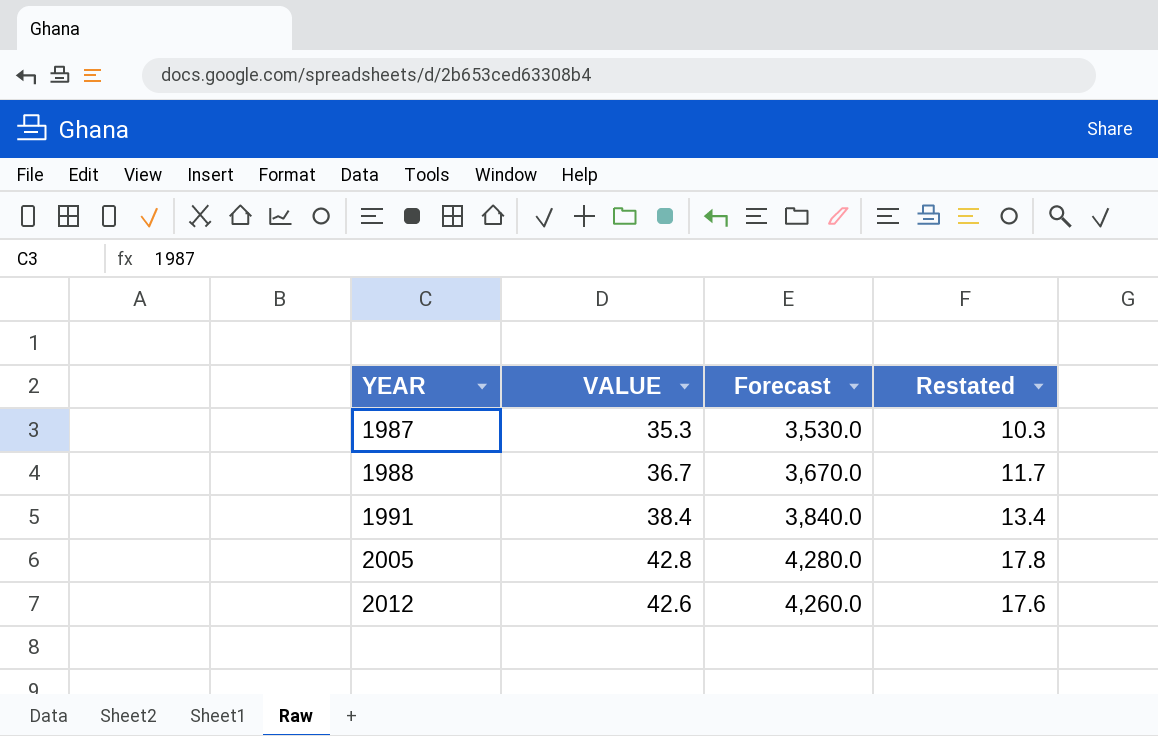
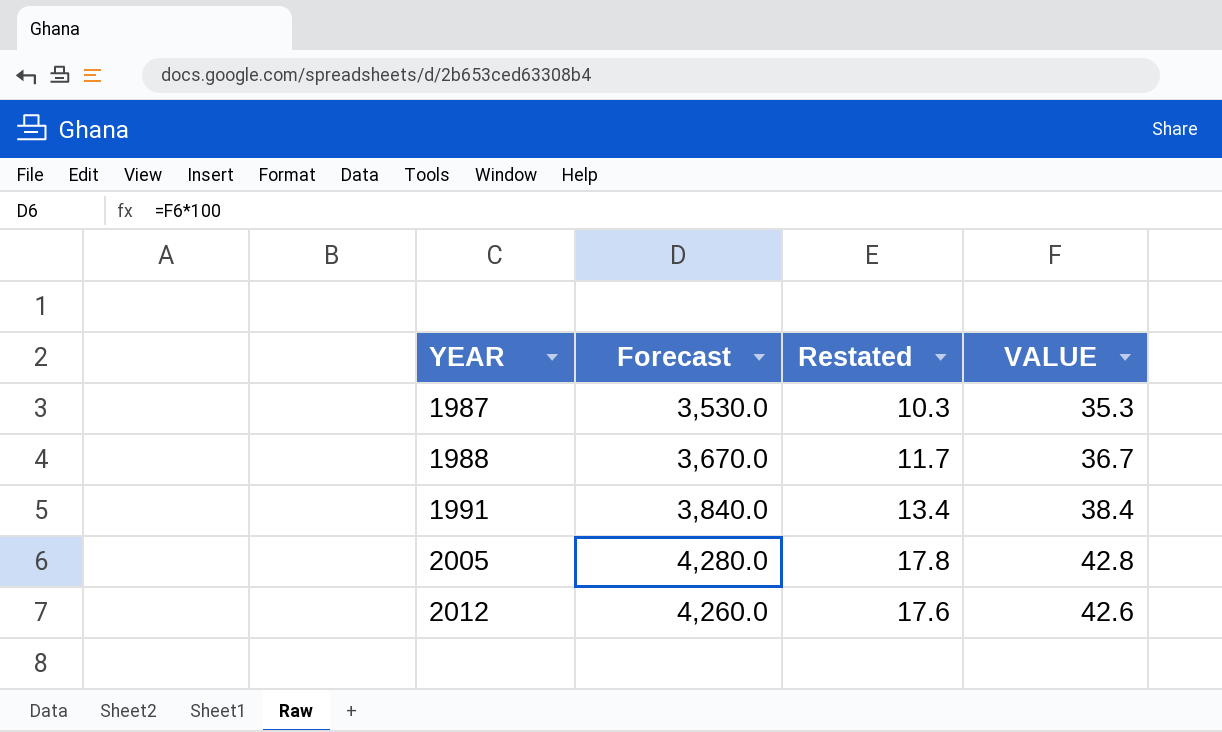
column VALUE | position: 2 -> 4

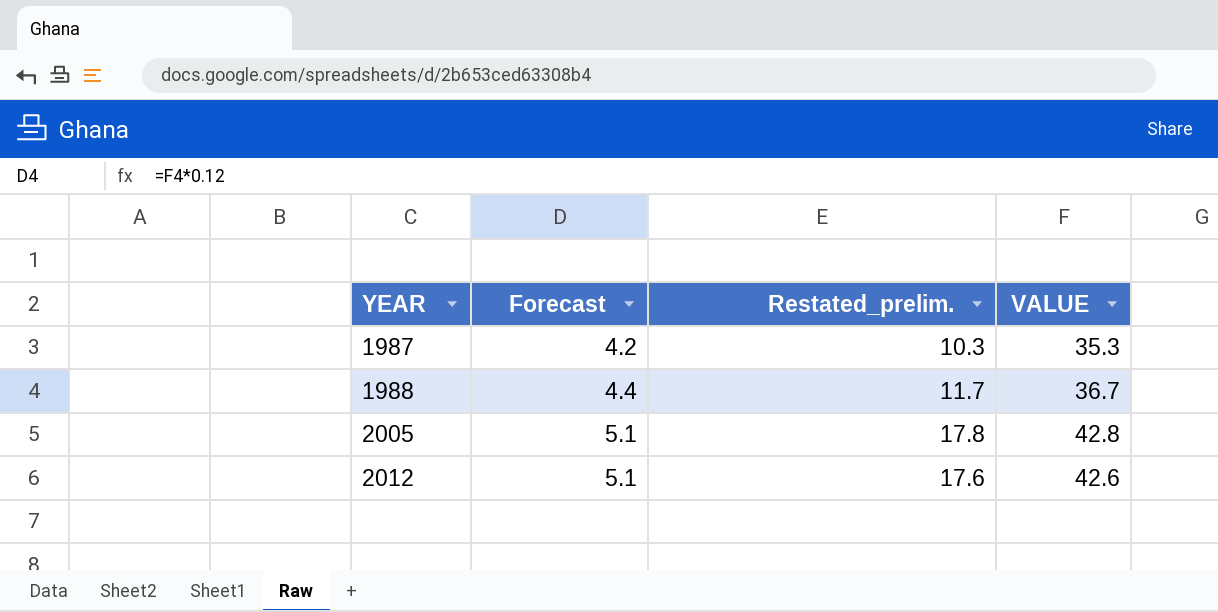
column Forecast | formula: [VALUE] * 100 -> [VALUE] * 0.12
column name: Restated -> Restated_prelim.
row 1991: 3,840.0 | 13.4 | 38.4 -> none

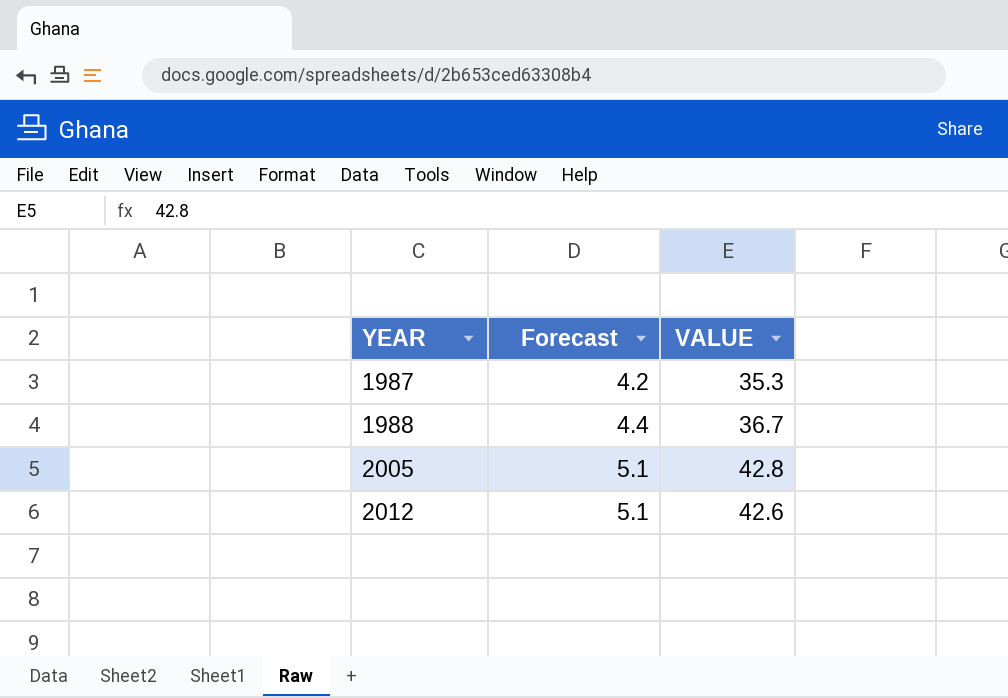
column Restated_prelim. | formula: [VALUE] - 25 -> none

